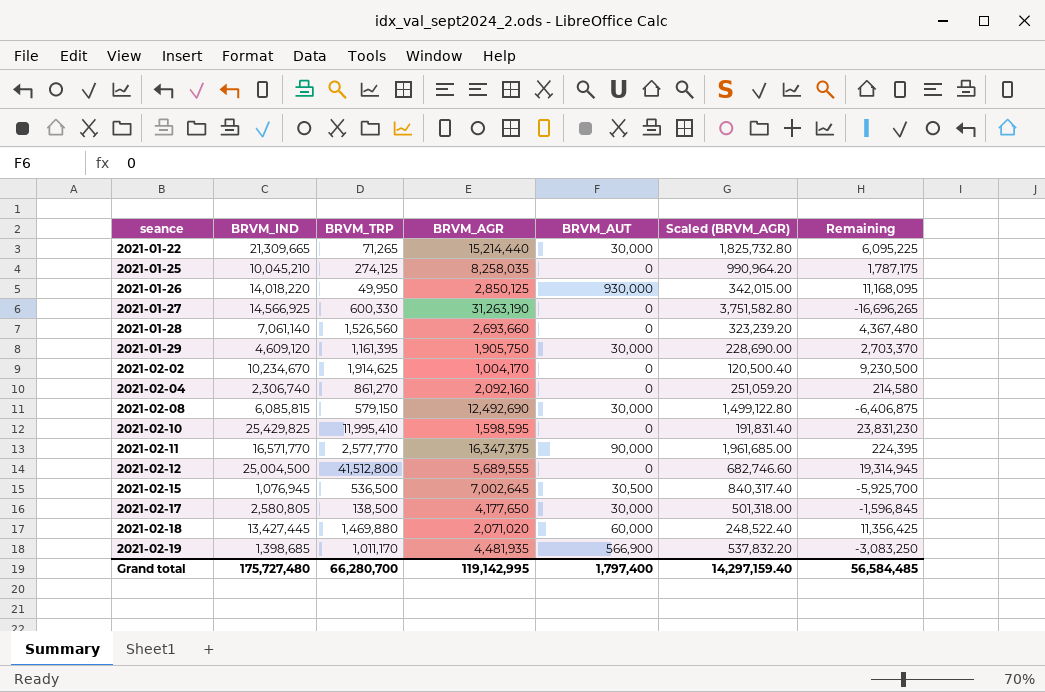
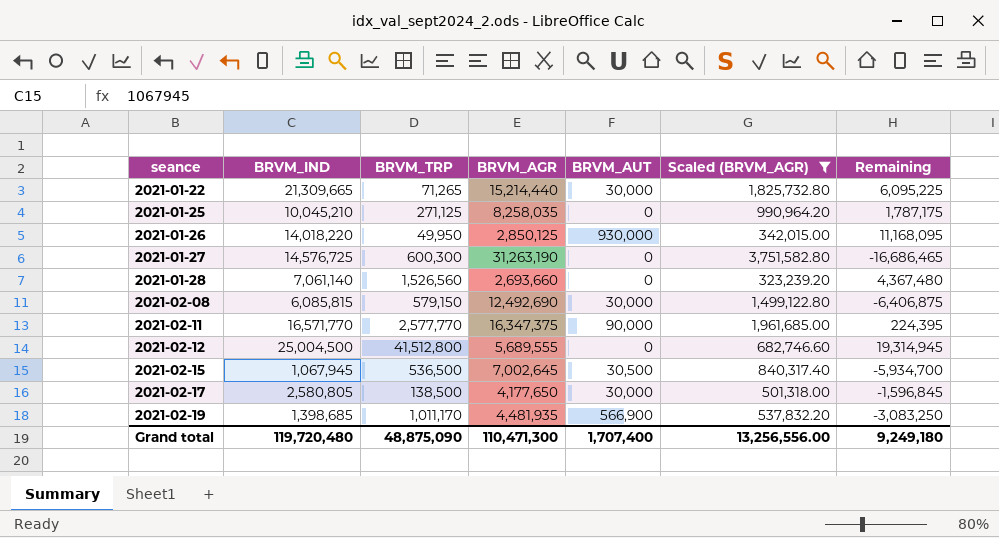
filter: none -> Scaled (BRVM_AGR) >= 323,239.20
2021-01-25 | BRVM_TRP: 274,125 -> 271,125
2021-01-27 | BRVM_IND: 14,566,925 -> 14,576,725
2021-01-27 | BRVM_TRP: 600,330 -> 600,300
2021-01-27 | Remaining: -16,696,265 -> -16,686,465
2021-02-15 | BRVM_IND: 1,076,945 -> 1,067,945
2021-02-15 | Remaining: -5,925,700 -> -5,934,700
Grand total | BRVM_IND: 175,727,480 -> 119,720,480
Grand total | BRVM_TRP: 66,280,700 -> 48,875,090
Grand total | BRVM_AGR: 119,142,995 -> 110,471,300
Grand total | BRVM_AUT: 1,797,400 -> 1,707,400
Grand total | Scaled (BRVM_AGR): 14,297,159.40 -> 13,256,556.00
Grand total | Remaining: 56,584,485 -> 9,249,180

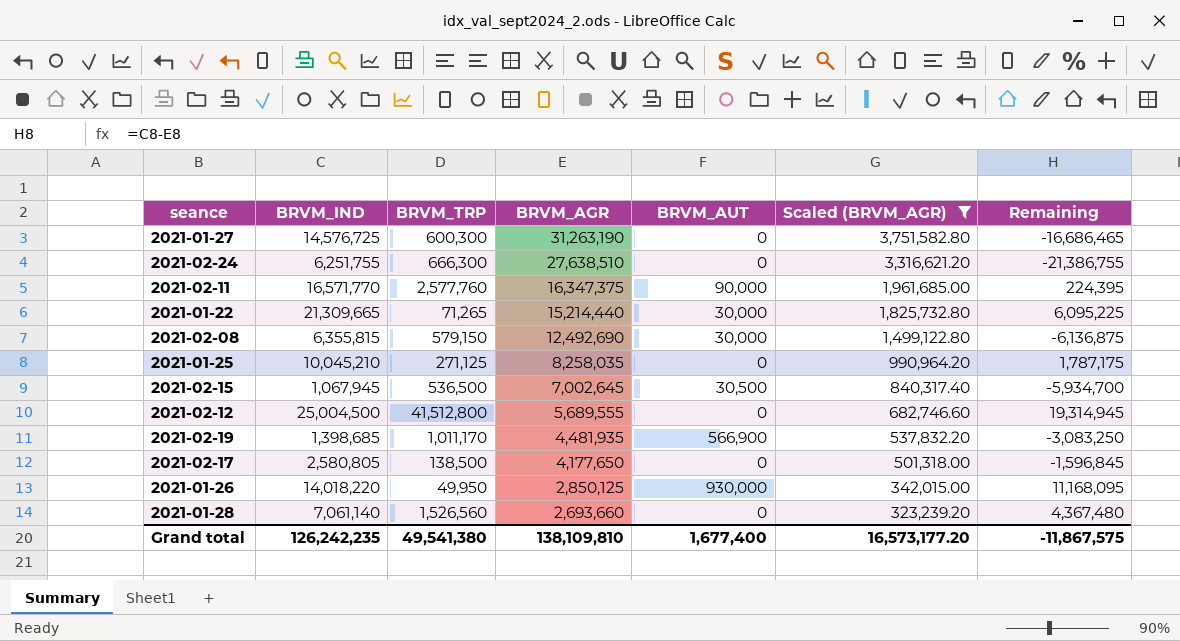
row order: seance ascending -> BRVM_AGR descending
row 2021-02-24: none -> 6,251,755 | 666,300 | 27,638,510 | 0 | 3,316,621.20 | -21,386,755
2021-02-11 | BRVM_TRP: 2,577,770 -> 2,577,760
2021-02-08 | BRVM_IND: 6,085,815 -> 6,355,815
2021-02-08 | Remaining: -6,406,875 -> -6,136,875
2021-02-17 | BRVM_AUT: 30,000 -> 0
Grand total | BRVM_IND: 119,720,480 -> 126,242,235
Grand total | BRVM_TRP: 48,875,090 -> 49,541,380
Grand total | BRVM_AGR: 110,471,300 -> 138,109,810
Grand total | BRVM_AUT: 1,707,400 -> 1,677,400
Grand total | Scaled (BRVM_AGR): 13,256,556.00 -> 16,573,177.20
Grand total | Remaining: 9,249,180 -> -11,867,575

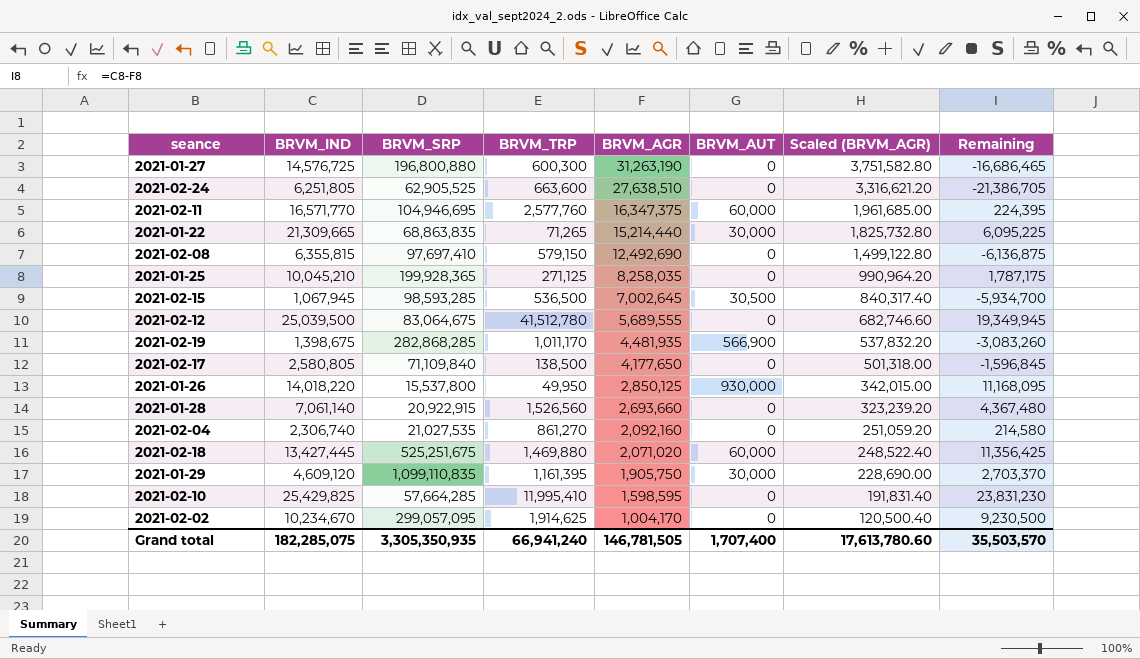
filter: Scaled (BRVM_AGR) >= 323,239.20 -> none
column BRVM_SRP | position: none -> 3
2021-02-24 | BRVM_IND: 6,251,755 -> 6,251,805
2021-02-24 | BRVM_TRP: 666,300 -> 663,600
2021-02-24 | Remaining: -21,386,755 -> -21,386,705
2021-02-11 | BRVM_AUT: 90,000 -> 60,000
2021-02-08 | BRVM_AUT: 30,000 -> 0
2021-02-12 | BRVM_IND: 25,004,500 -> 25,039,500
2021-02-12 | BRVM_TRP: 41,512,800 -> 41,512,780
2021-02-12 | Remaining: 19,314,945 -> 19,349,945
2021-02-19 | BRVM_IND: 1,398,685 -> 1,398,675
2021-02-19 | Remaining: -3,083,250 -> -3,083,260
Grand total | BRVM_IND: 126,242,235 -> 182,285,075
Grand total | BRVM_TRP: 49,541,380 -> 66,941,240
Grand total | BRVM_AGR: 138,109,810 -> 146,781,505
Grand total | BRVM_AUT: 1,677,400 -> 1,707,400
Grand total | Scaled (BRVM_AGR): 16,573,177.20 -> 17,613,780.60
Grand total | Remaining: -11,867,575 -> 35,503,570

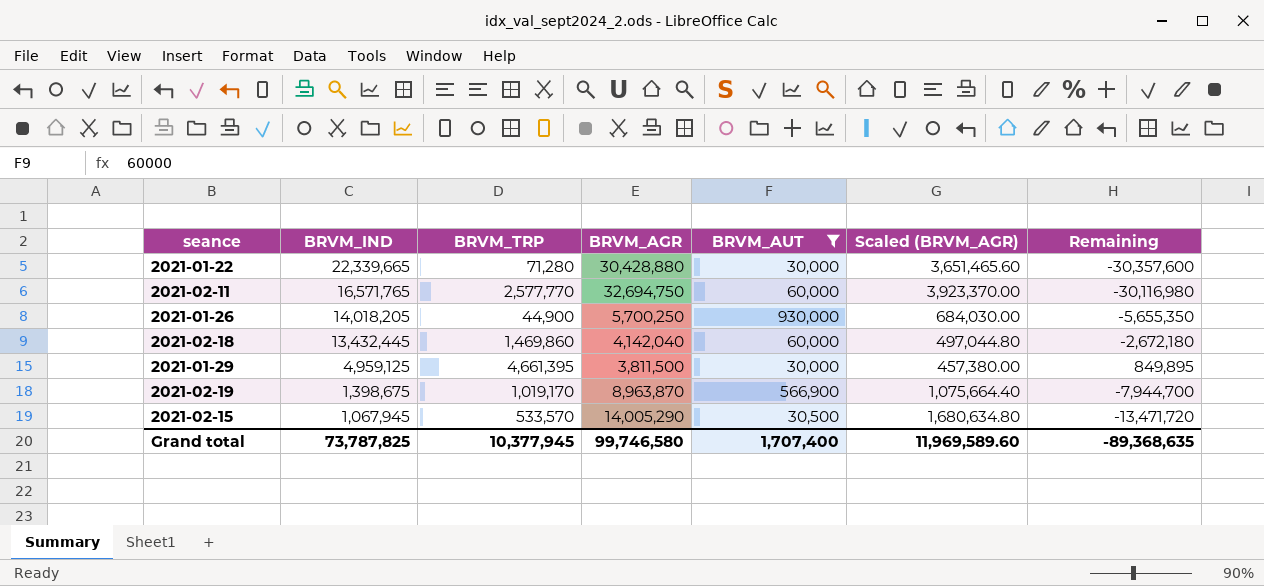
filter: none -> BRVM_AUT != 0
row order: BRVM_AGR descending -> BRVM_IND descending
column BRVM_SRP | position: 3 -> none
column Remaining | formula: [BRVM_IND] - [BRVM_AGR] -> [BRVM_TRP] - [BRVM_AGR]
2021-01-22 | BRVM_IND: 21,309,665 -> 22,339,665
2021-01-22 | BRVM_TRP: 71,265 -> 71,280
2021-01-22 | BRVM_AGR: 15,214,440 -> 30,428,880
2021-01-22 | Scaled (BRVM_AGR): 1,825,732.80 -> 3,651,465.60
2021-02-11 | BRVM_IND: 16,571,770 -> 16,571,765
2021-02-11 | BRVM_TRP: 2,577,760 -> 2,577,770
2021-02-11 | BRVM_AGR: 16,347,375 -> 32,694,750
2021-02-11 | Scaled (BRVM_AGR): 1,961,685.00 -> 3,923,370.00
2021-01-26 | BRVM_IND: 14,018,220 -> 14,018,205
2021-01-26 | BRVM_TRP: 49,950 -> 44,900
2021-01-26 | BRVM_AGR: 2,850,125 -> 5,700,250
2021-01-26 | Scaled (BRVM_AGR): 342,015.00 -> 684,030.00
2021-02-18 | BRVM_IND: 13,427,445 -> 13,432,445
2021-02-18 | BRVM_TRP: 1,469,880 -> 1,469,860
2021-02-18 | BRVM_AGR: 2,071,020 -> 4,142,040
2021-02-18 | Scaled (BRVM_AGR): 248,522.40 -> 497,044.80
2021-01-29 | BRVM_IND: 4,609,120 -> 4,959,125
2021-01-29 | BRVM_TRP: 1,161,395 -> 4,661,395
2021-01-29 | BRVM_AGR: 1,905,750 -> 3,811,500
2021-01-29 | Scaled (BRVM_AGR): 228,690.00 -> 457,380.00
2021-02-19 | BRVM_TRP: 1,011,170 -> 1,019,170
2021-02-19 | BRVM_AGR: 4,481,935 -> 8,963,870
2021-02-19 | Scaled (BRVM_AGR): 537,832.20 -> 1,075,664.40
2021-02-15 | BRVM_TRP: 536,500 -> 533,570
2021-02-15 | BRVM_AGR: 7,002,645 -> 14,005,290
2021-02-15 | Scaled (BRVM_AGR): 840,317.40 -> 1,680,634.80
Grand total | BRVM_IND: 182,285,075 -> 73,787,825
Grand total | BRVM_TRP: 66,941,240 -> 10,377,945
Grand total | BRVM_AGR: 146,781,505 -> 99,746,580
Grand total | Scaled (BRVM_AGR): 17,613,780.60 -> 11,969,589.60
Grand total | Remaining: 35,503,570 -> -89,368,635

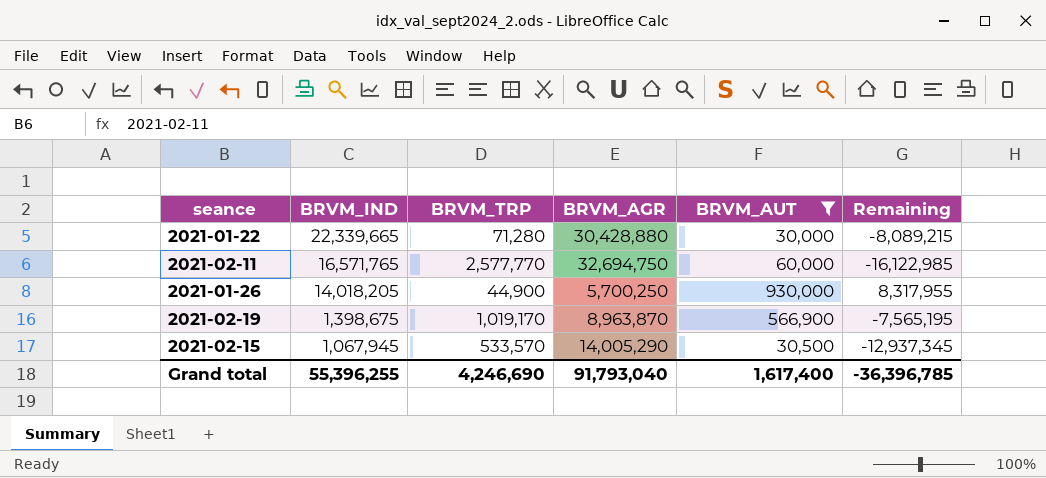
column Scaled (BRVM_AGR) | formula: [BRVM_AGR] * 0.12 -> none
column Remaining | formula: [BRVM_TRP] - [BRVM_AGR] -> [BRVM_IND] - [BRVM_AGR]
row 2021-02-18: 13,432,445 | 1,469,860 | 4,142,040 | 60,000 | 497,044.80 | -2,672,180 -> none
row 2021-01-29: 4,959,125 | 4,661,395 | 3,811,500 | 30,000 | 457,380.00 | 849,895 -> none
Grand total | BRVM_IND: 73,787,825 -> 55,396,255
Grand total | BRVM_TRP: 10,377,945 -> 4,246,690
Grand total | BRVM_AGR: 99,746,580 -> 91,793,040
Grand total | BRVM_AUT: 1,707,400 -> 1,617,400
Grand total | Remaining: -89,368,635 -> -36,396,785

